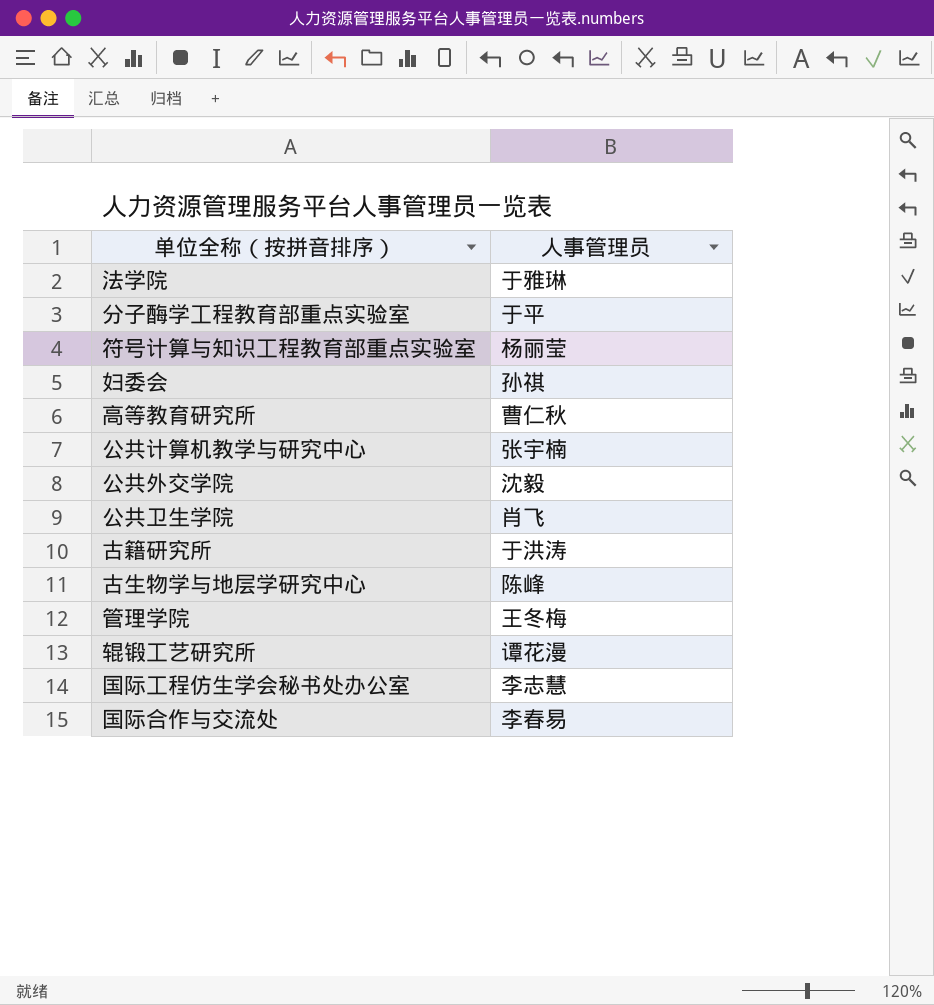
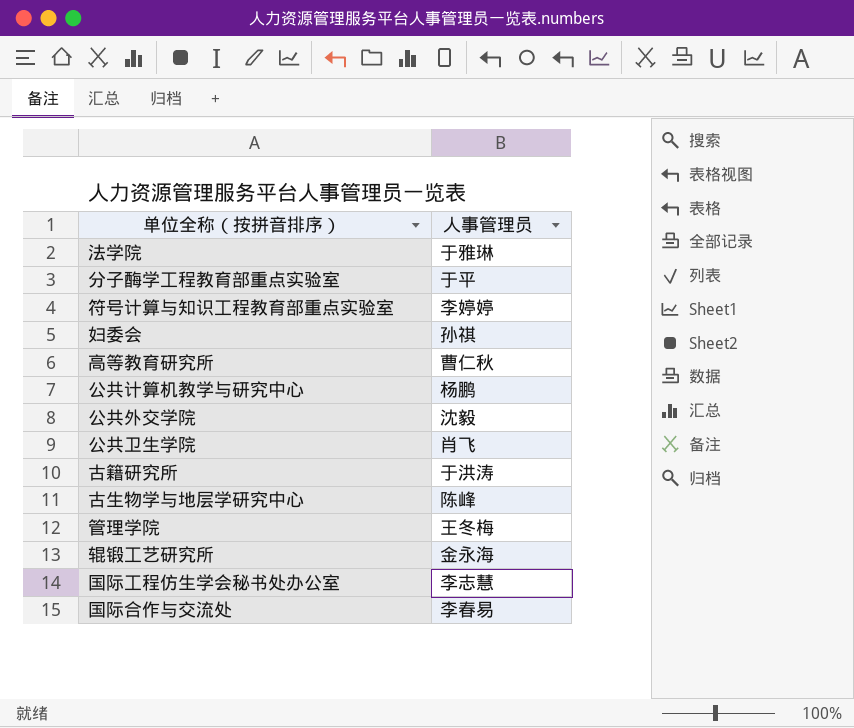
符号计算与知识工程教育部重点实验室 | 人事管理员: 杨丽莹 -> 李婷婷
公共计算机教学与研究中心 | 人事管理员: 张宇楠 -> 杨鹏
辊锻工艺研究所 | 人事管理员: 谭花漫 -> 金永海

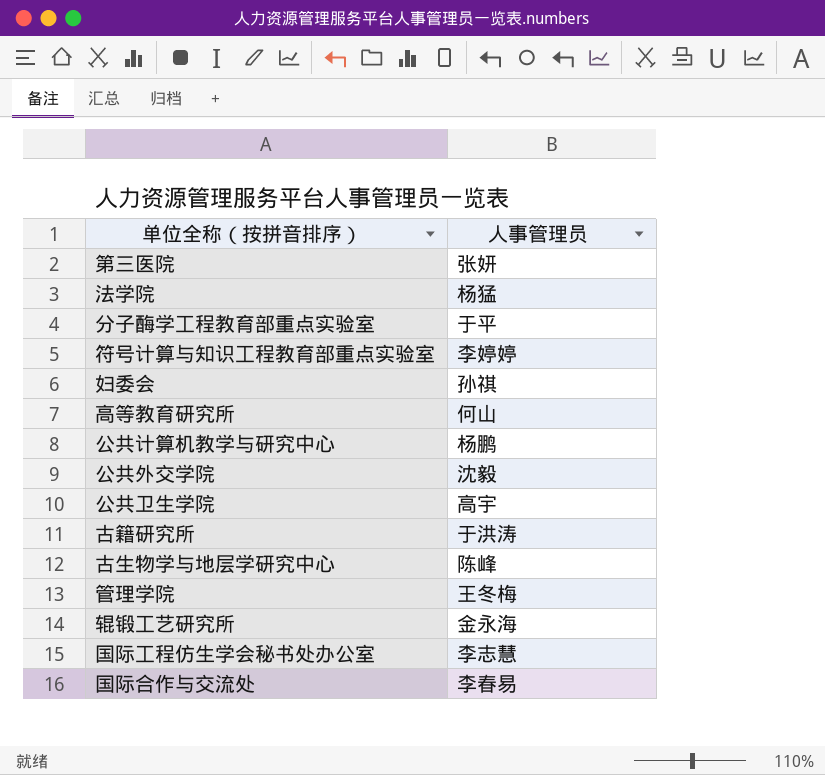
row 第三医院: none -> 张妍
法学院 | 人事管理员: 于雅琳 -> 杨猛
高等教育研究所 | 人事管理员: 曹仁秋 -> 何山
公共卫生学院 | 人事管理员: 肖飞 -> 高宇

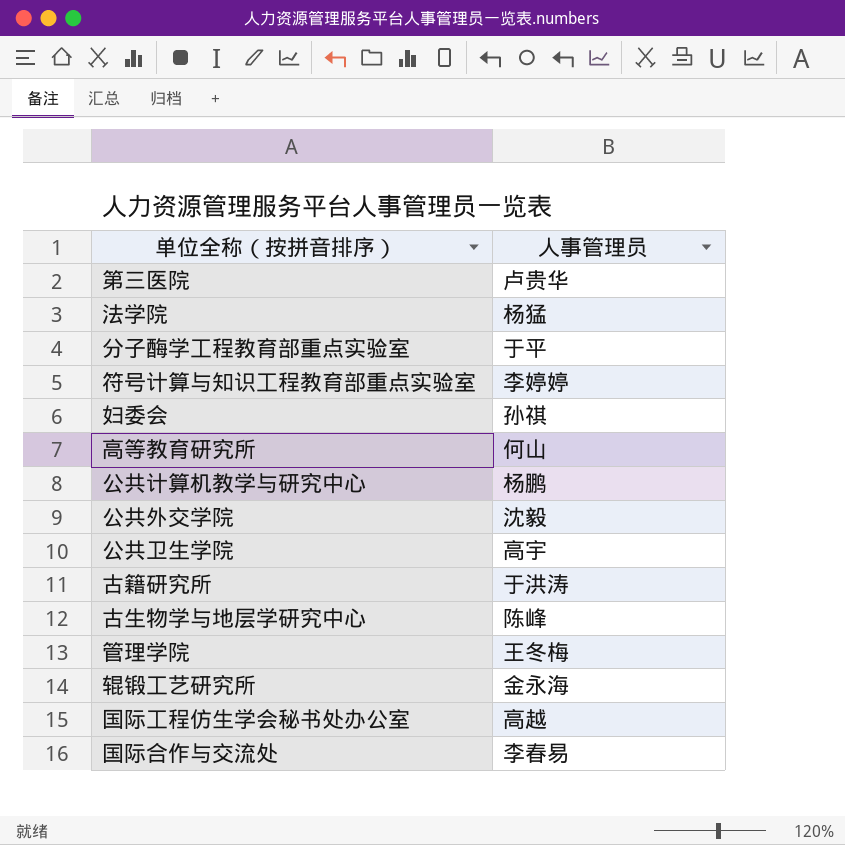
第三医院 | 人事管理员: 张妍 -> 卢贵华
国际工程仿生学会秘书处办公室 | 人事管理员: 李志慧 -> 高越

